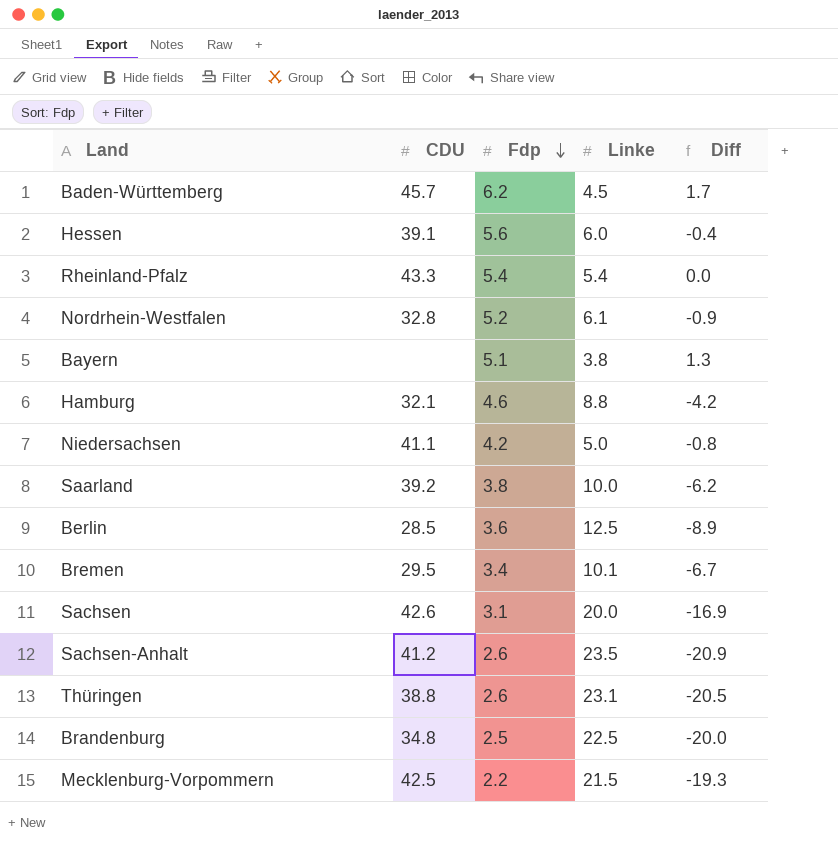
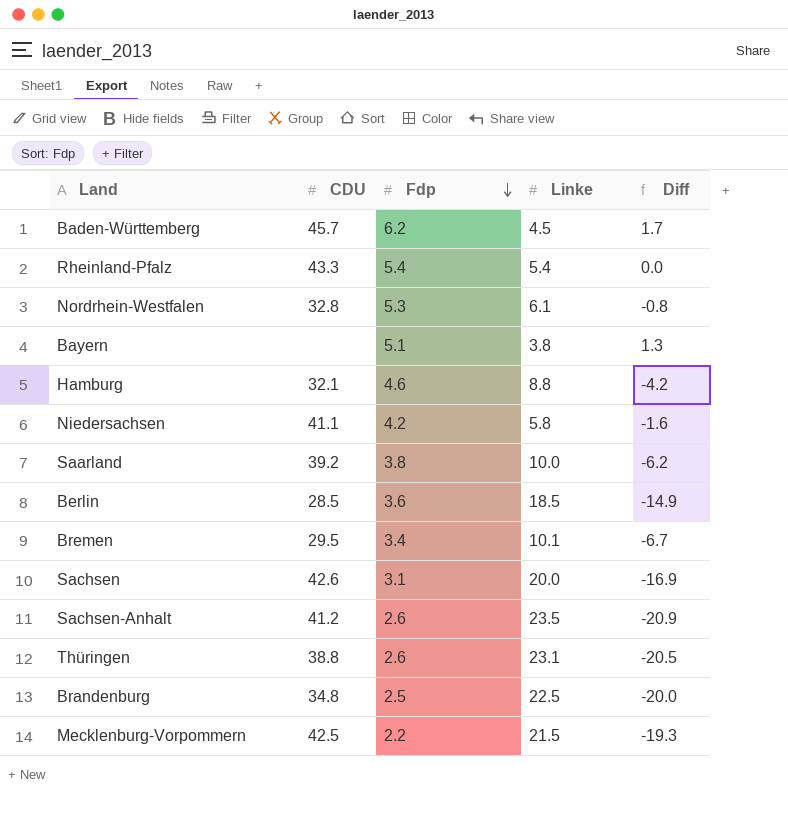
row Hessen: 39.1 | 5.6 | 6.0 | -0.4 -> none
Nordrhein-Westfalen | Fdp: 5.2 -> 5.3
Nordrhein-Westfalen | Diff: -0.9 -> -0.8
Niedersachsen | Linke: 5.0 -> 5.8
Niedersachsen | Diff: -0.8 -> -1.6
Berlin | Linke: 12.5 -> 18.5
Berlin | Diff: -8.9 -> -14.9

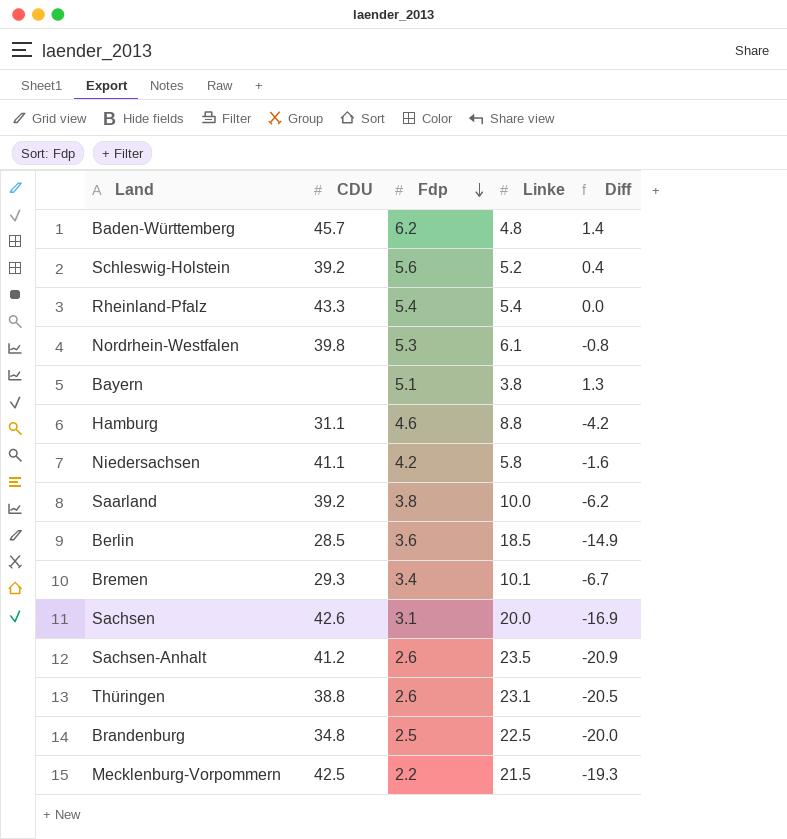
Baden-Württemberg | Linke: 4.5 -> 4.8
Baden-Württemberg | Diff: 1.7 -> 1.4
row Schleswig-Holstein: none -> 39.2 | 5.6 | 5.2 | 0.4
Nordrhein-Westfalen | CDU: 32.8 -> 39.8
Hamburg | CDU: 32.1 -> 31.1
Bremen | CDU: 29.5 -> 29.3

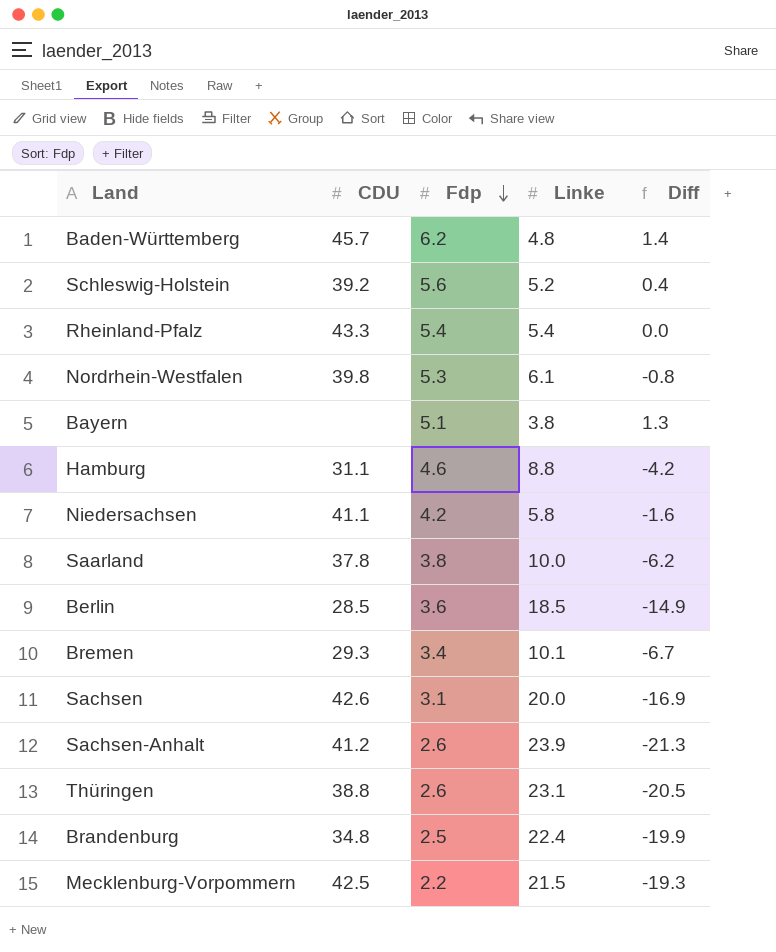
Saarland | CDU: 39.2 -> 37.8
Sachsen-Anhalt | Linke: 23.5 -> 23.9
Sachsen-Anhalt | Diff: -20.9 -> -21.3
Brandenburg | Linke: 22.5 -> 22.4
Brandenburg | Diff: -20.0 -> -19.9

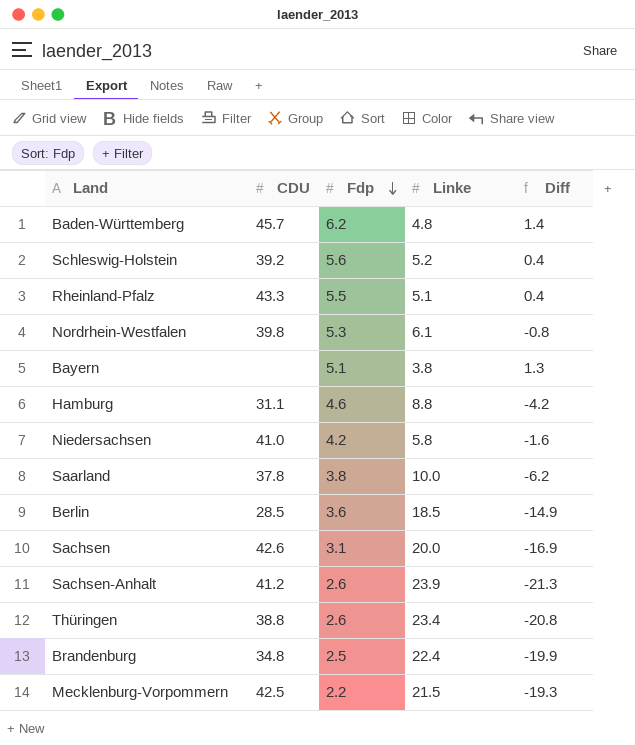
row Bremen: 29.3 | 3.4 | 10.1 | -6.7 -> none
Rheinland-Pfalz | Fdp: 5.4 -> 5.5
Rheinland-Pfalz | Linke: 5.4 -> 5.1
Rheinland-Pfalz | Diff: 0.0 -> 0.4
Niedersachsen | CDU: 41.1 -> 41.0
Thüringen | Linke: 23.1 -> 23.4
Thüringen | Diff: -20.5 -> -20.8

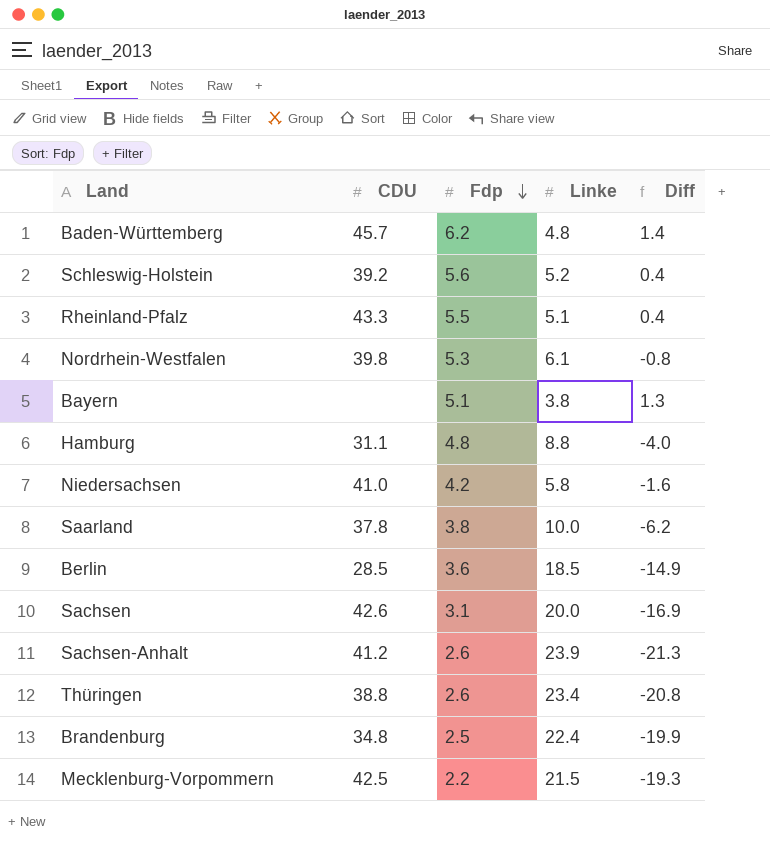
Hamburg | Fdp: 4.6 -> 4.8
Hamburg | Diff: -4.2 -> -4.0

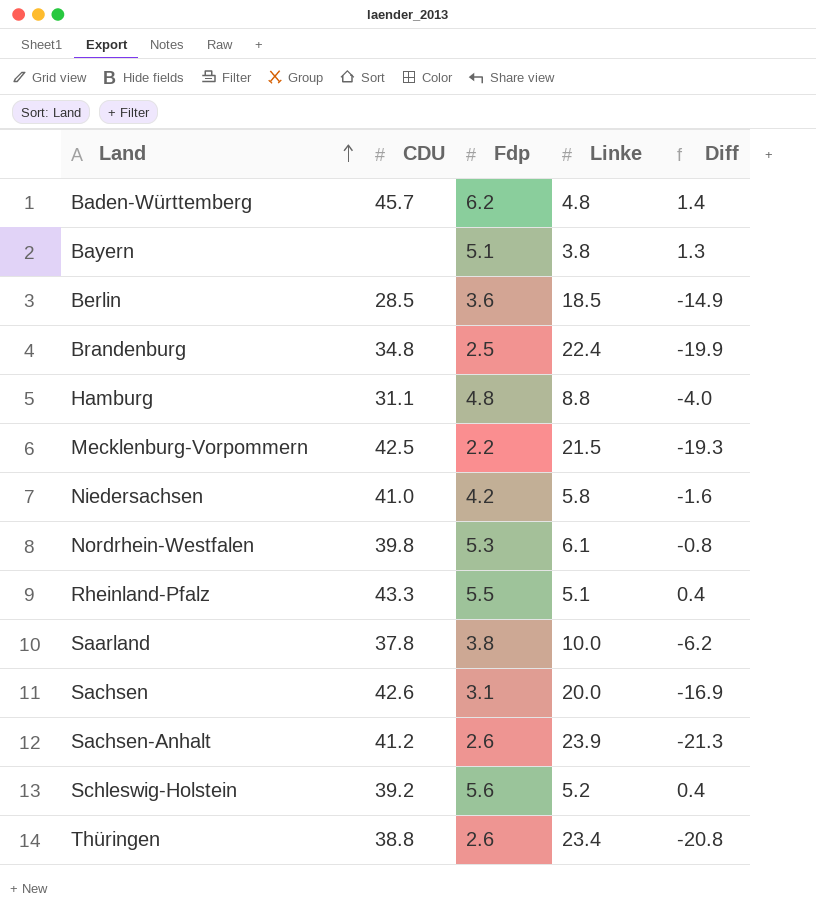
row order: Fdp descending -> Land ascending

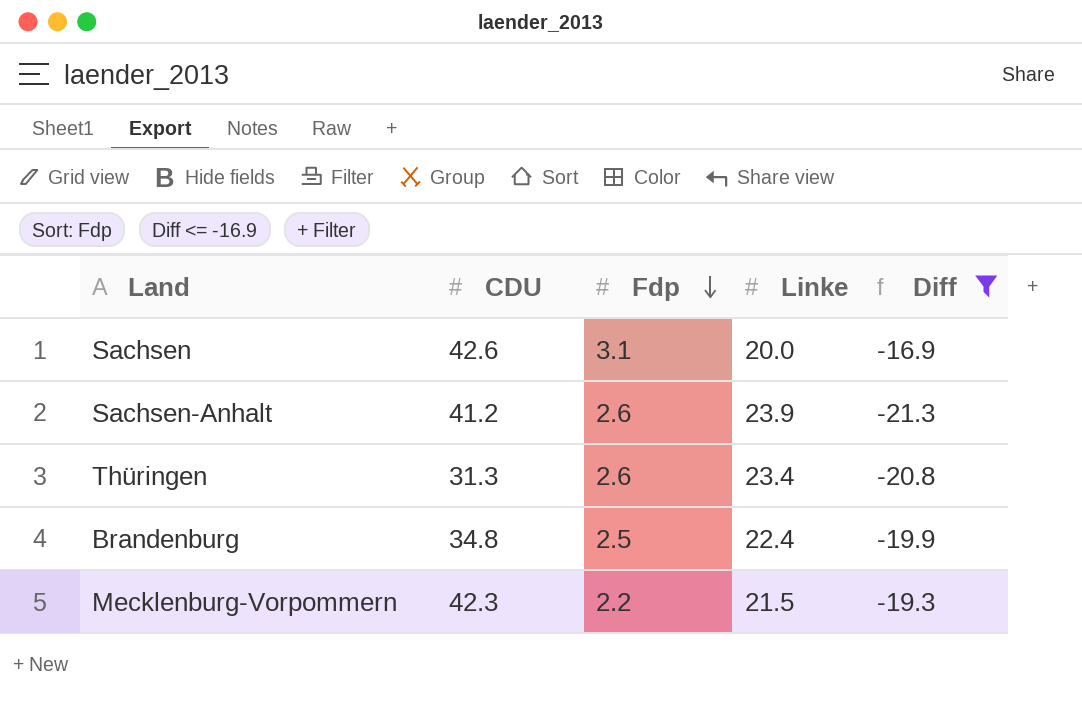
filter: none -> Diff <= -16.9
row order: Land ascending -> Fdp descending
Thüringen | CDU: 38.8 -> 31.3
Mecklenburg-Vorpommern | CDU: 42.5 -> 42.3

